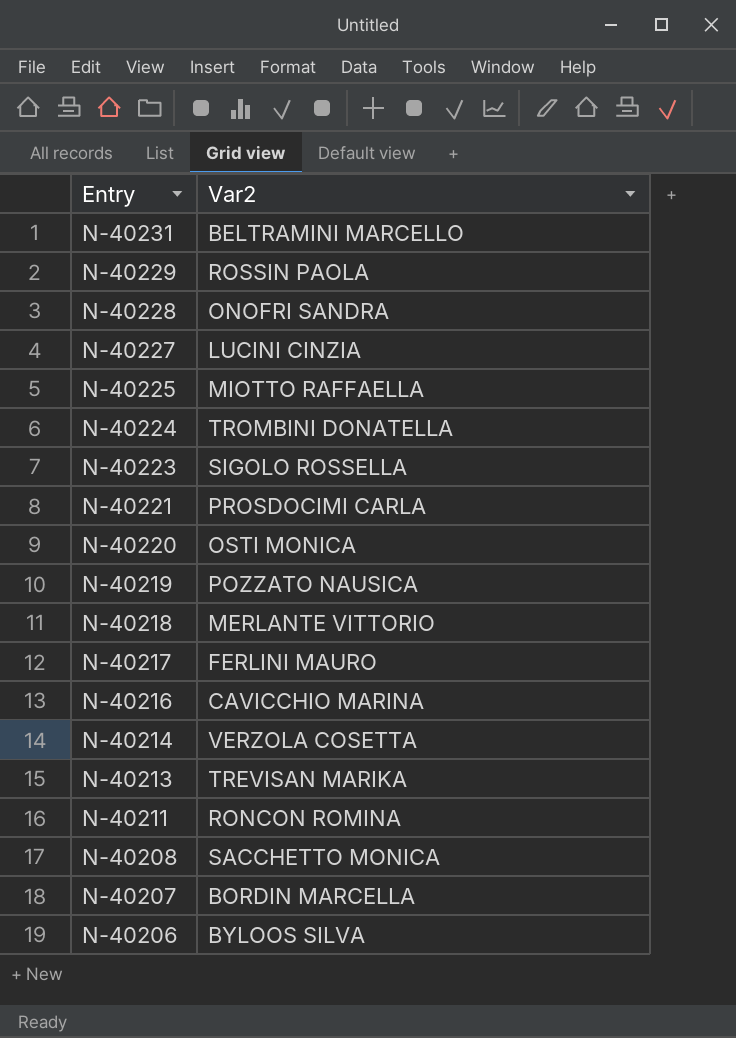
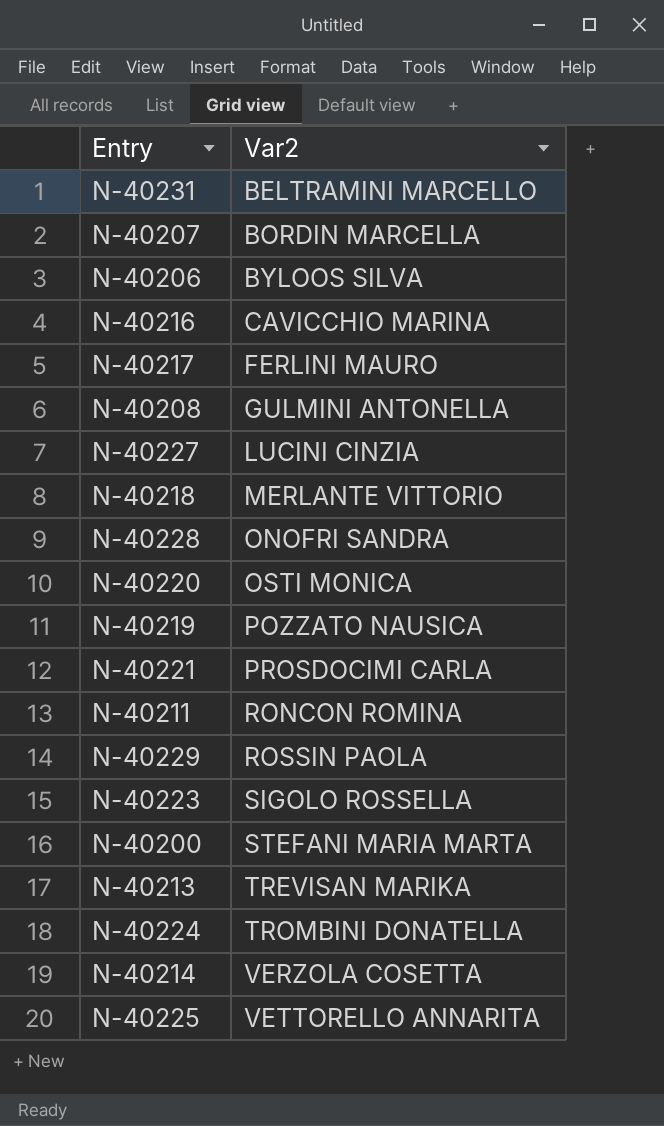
row order: Entry descending -> Var2 ascending
N-40208 | Var2: SACCHETTO MONICA -> GULMINI ANTONELLA
row N-40200: none -> STEFANI MARIA MARTA
N-40225 | Var2: MIOTTO RAFFAELLA -> VETTORELLO ANNARITA

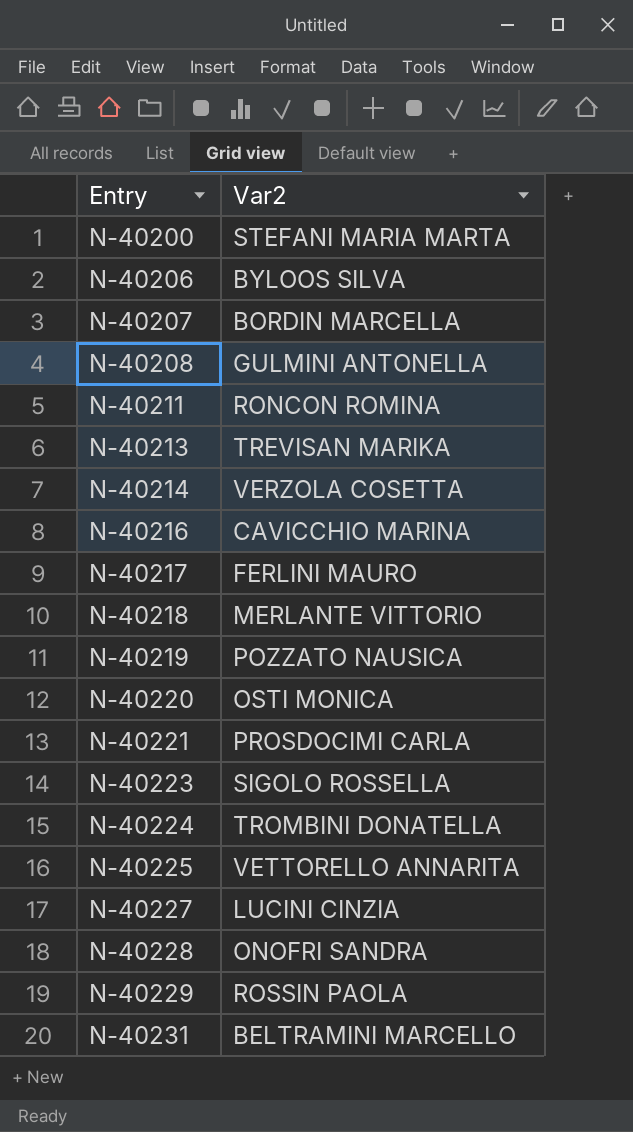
row order: Var2 ascending -> Entry ascending

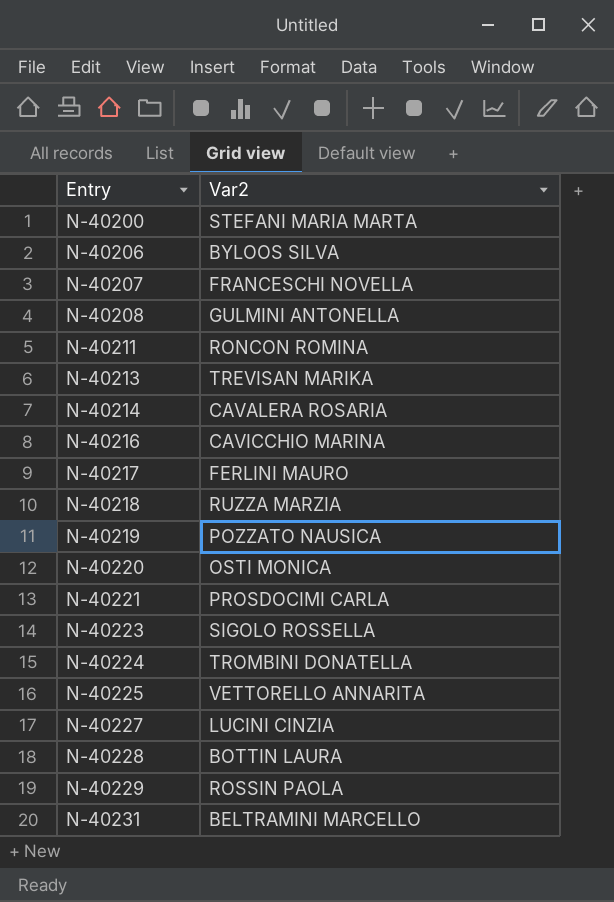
N-40207 | Var2: BORDIN MARCELLA -> FRANCESCHI NOVELLA
N-40214 | Var2: VERZOLA COSETTA -> CAVALERA ROSARIA
N-40218 | Var2: MERLANTE VITTORIO -> RUZZA MARZIA
N-40228 | Var2: ONOFRI SANDRA -> BOTTIN LAURA

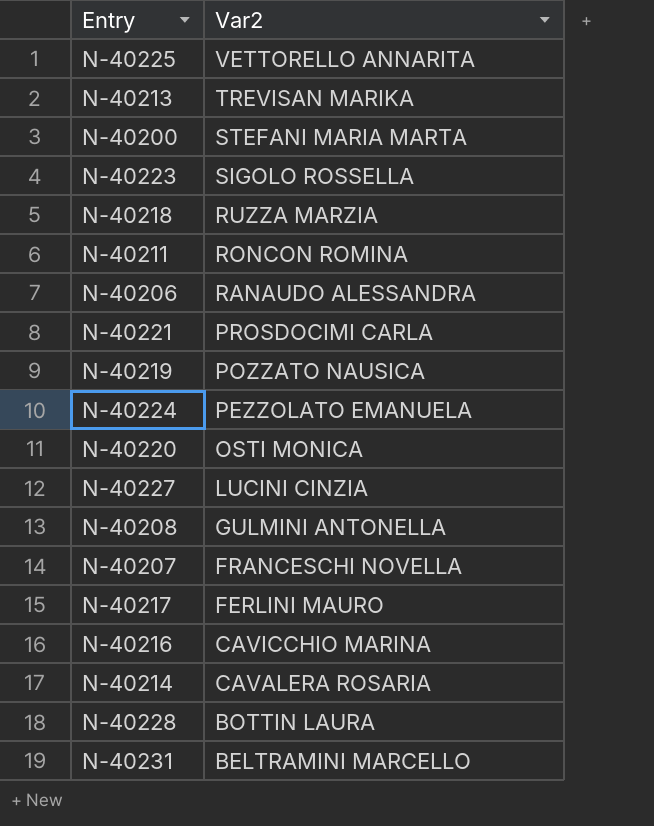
row order: Entry ascending -> Var2 descending
row N-40229: ROSSIN PAOLA -> none
N-40206 | Var2: BYLOOS SILVA -> RANAUDO ALESSANDRA
N-40224 | Var2: TROMBINI DONATELLA -> PEZZOLATO EMANUELA

